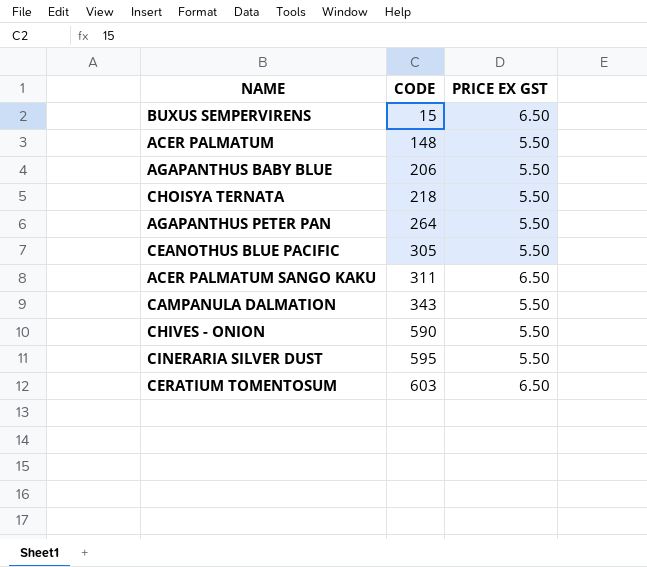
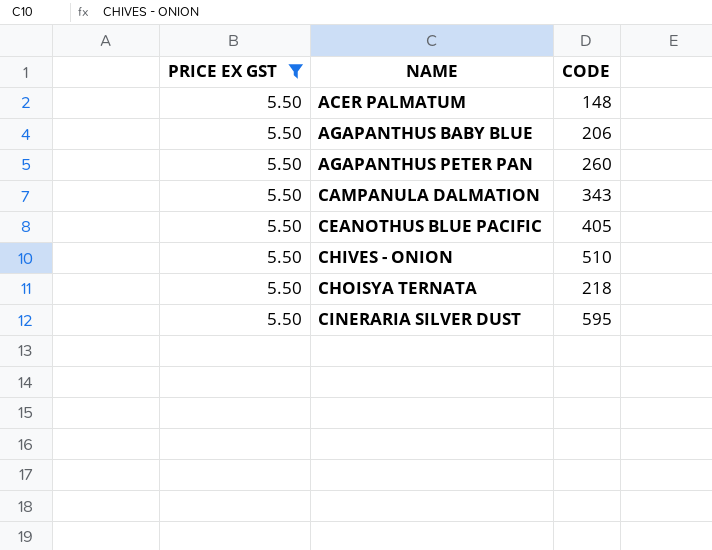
filter: none -> PRICE EX GST = 5.50
row order: CODE ascending -> NAME ascending
column PRICE EX GST | position: 3 -> 1
AGAPANTHUS PETER PAN | CODE: 264 -> 260
CEANOTHUS BLUE PACIFIC | CODE: 305 -> 405
CHIVES - ONION | CODE: 590 -> 510

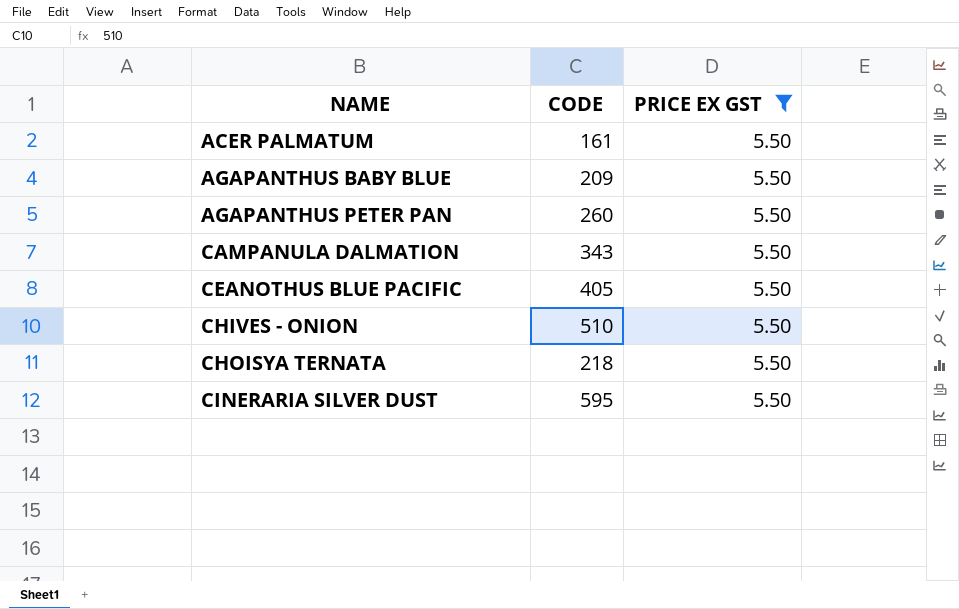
column PRICE EX GST | position: 1 -> 3
ACER PALMATUM | CODE: 148 -> 161
AGAPANTHUS BABY BLUE | CODE: 206 -> 209

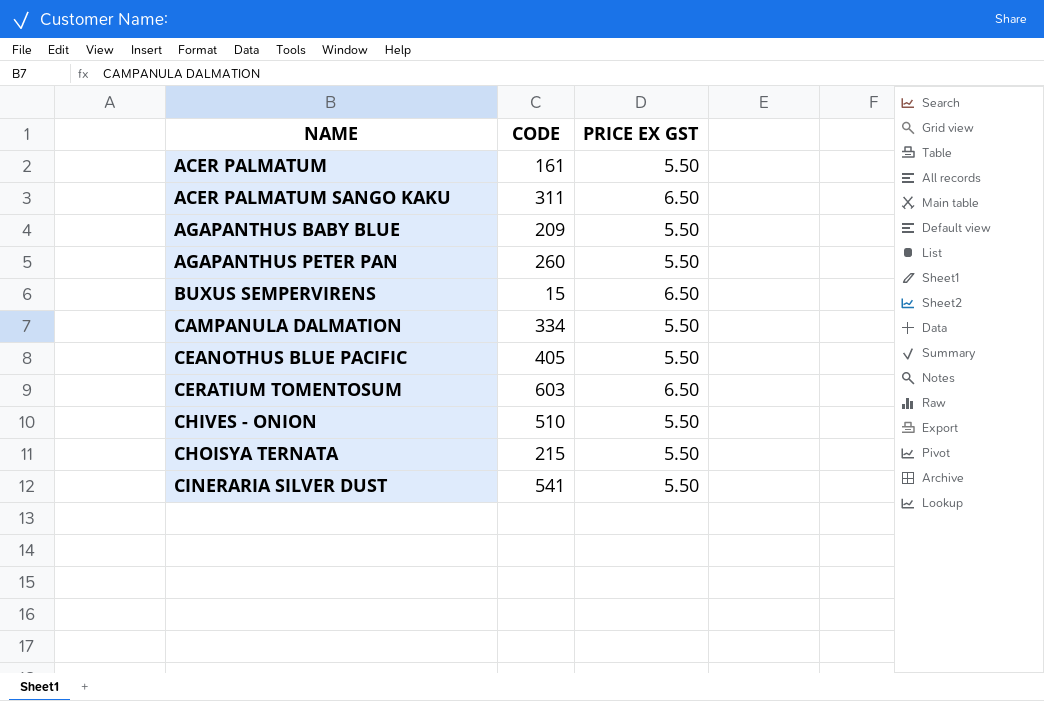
filter: PRICE EX GST = 5.50 -> none
CAMPANULA DALMATION | CODE: 343 -> 334
CHOISYA TERNATA | CODE: 218 -> 215
CINERARIA SILVER DUST | CODE: 595 -> 541

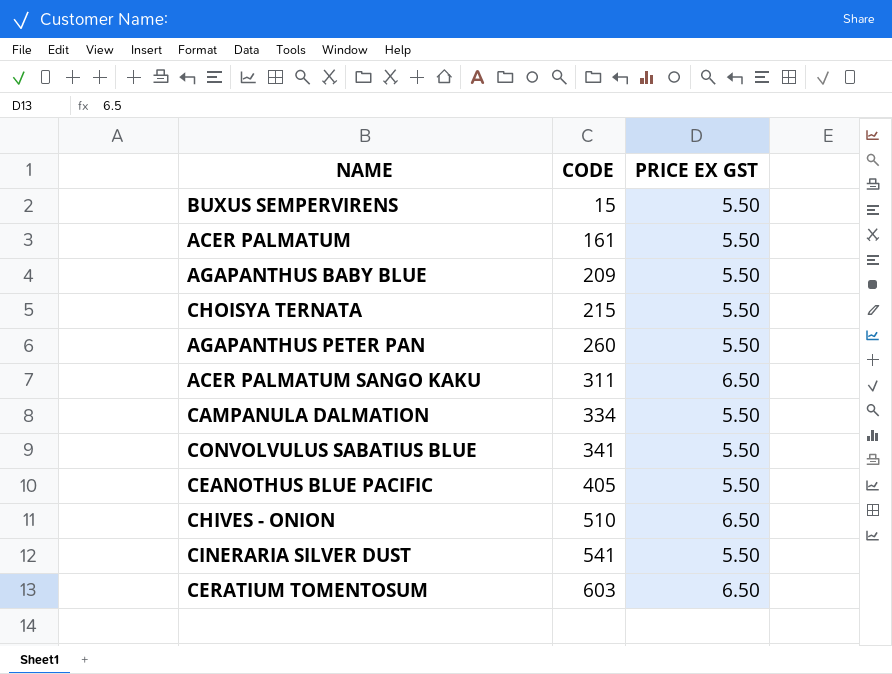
row order: NAME ascending -> CODE ascending
BUXUS SEMPERVIRENS | PRICE EX GST: 6.50 -> 5.50
row CONVOLVULUS SABATIUS BLUE: none -> 341 | 5.50
CHIVES - ONION | PRICE EX GST: 5.50 -> 6.50

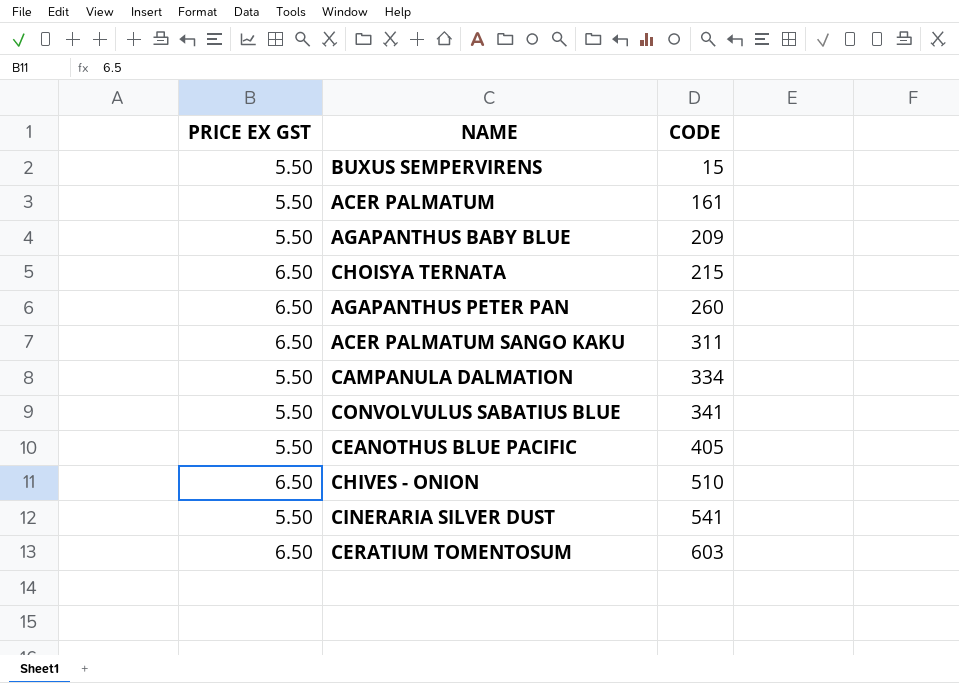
column PRICE EX GST | position: 3 -> 1
CHOISYA TERNATA | PRICE EX GST: 5.50 -> 6.50
AGAPANTHUS PETER PAN | PRICE EX GST: 5.50 -> 6.50

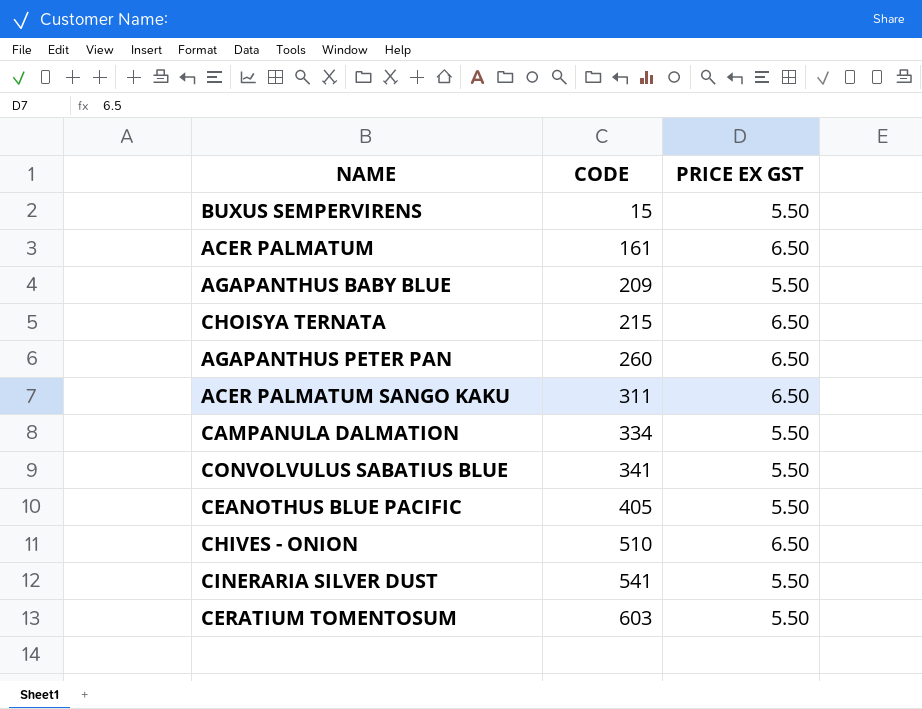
column PRICE EX GST | position: 1 -> 3
ACER PALMATUM | PRICE EX GST: 5.50 -> 6.50
CERATIUM TOMENTOSUM | PRICE EX GST: 6.50 -> 5.50

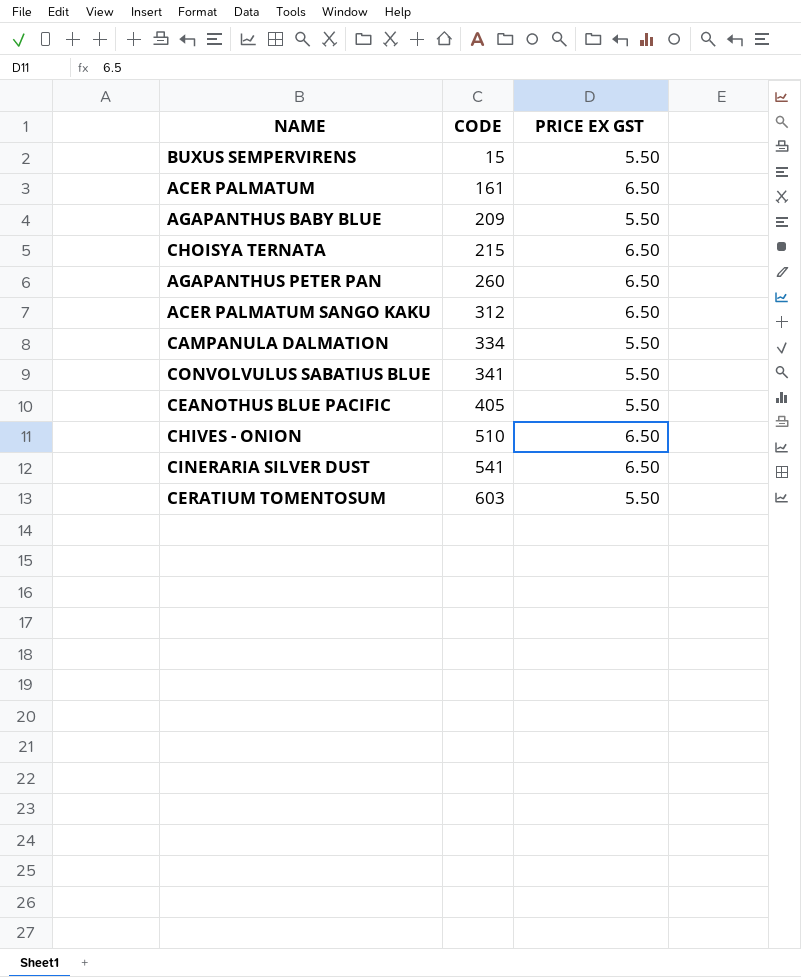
ACER PALMATUM SANGO KAKU | CODE: 311 -> 312
CINERARIA SILVER DUST | PRICE EX GST: 5.50 -> 6.50

